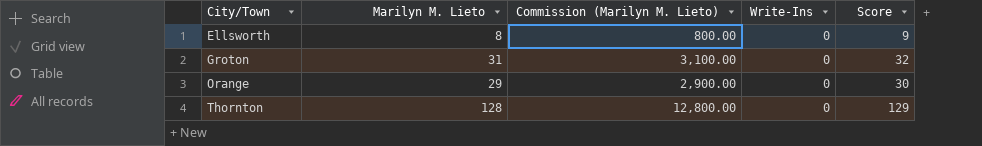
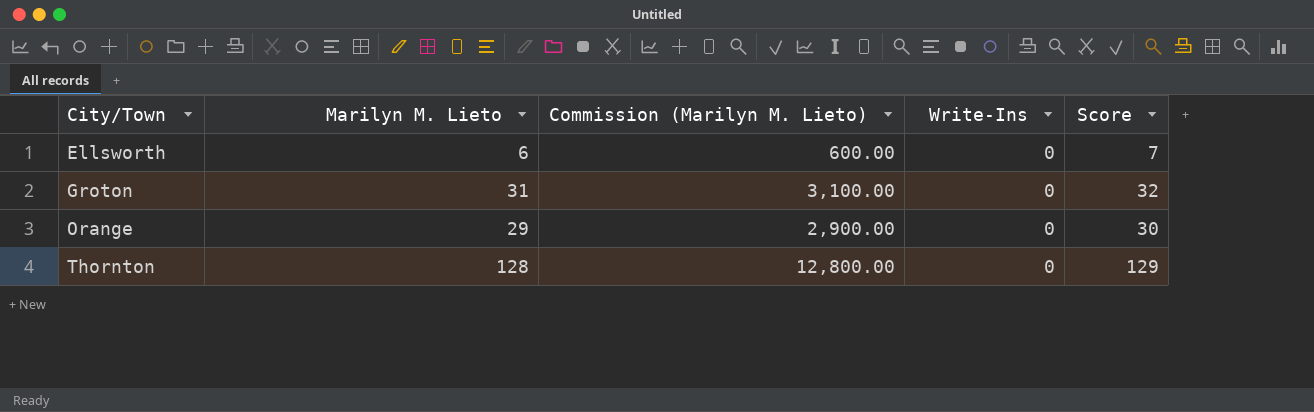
Ellsworth | Marilyn M. Lieto: 8 -> 6
Ellsworth | Commission (Marilyn M. Lieto): 800.00 -> 600.00
Ellsworth | Score: 9 -> 7

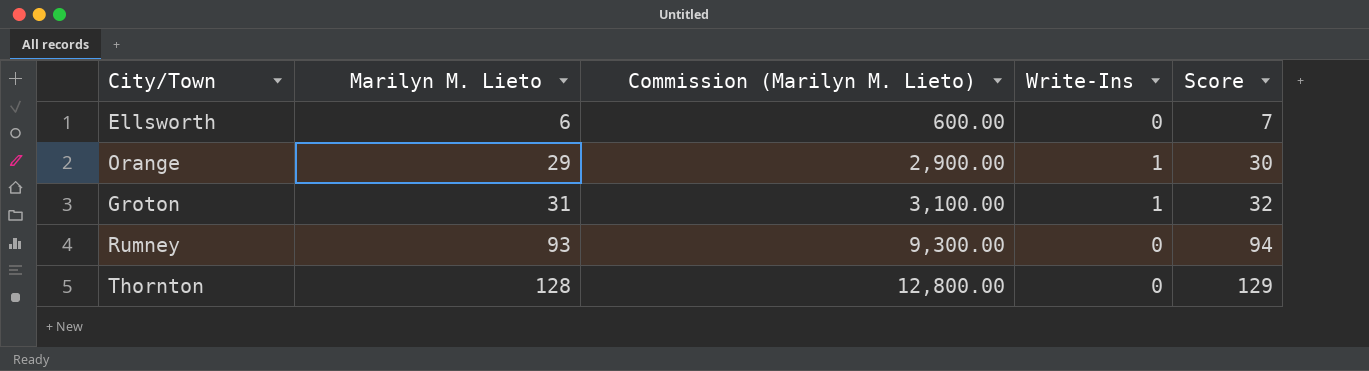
row order: City/Town ascending -> Marilyn M. Lieto ascending
Orange | Write-Ins: 0 -> 1
Groton | Write-Ins: 0 -> 1
row Rumney: none -> 93 | 9,300.00 | 0 | 94

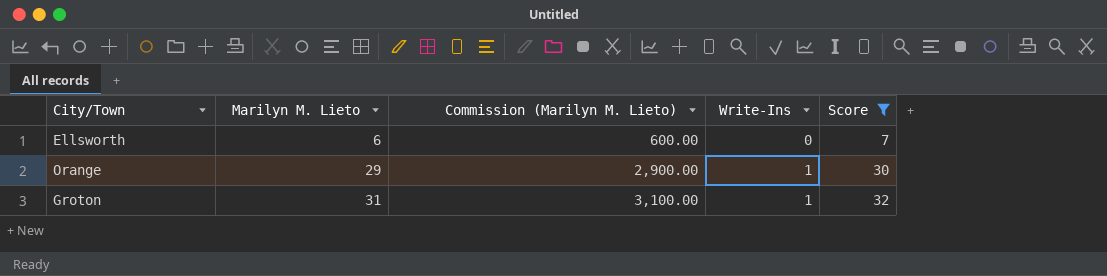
filter: none -> Score <= 32

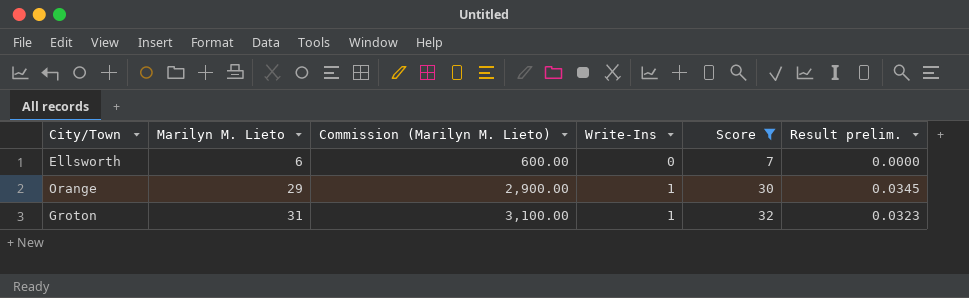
column Result prelim. | formula: none -> [Write-Ins] / [Marilyn M. Lieto]

